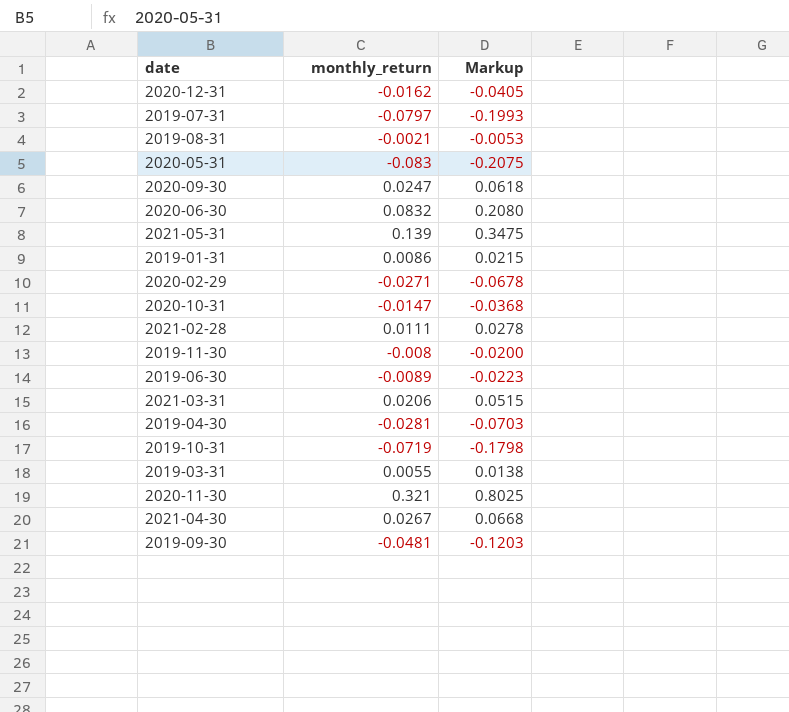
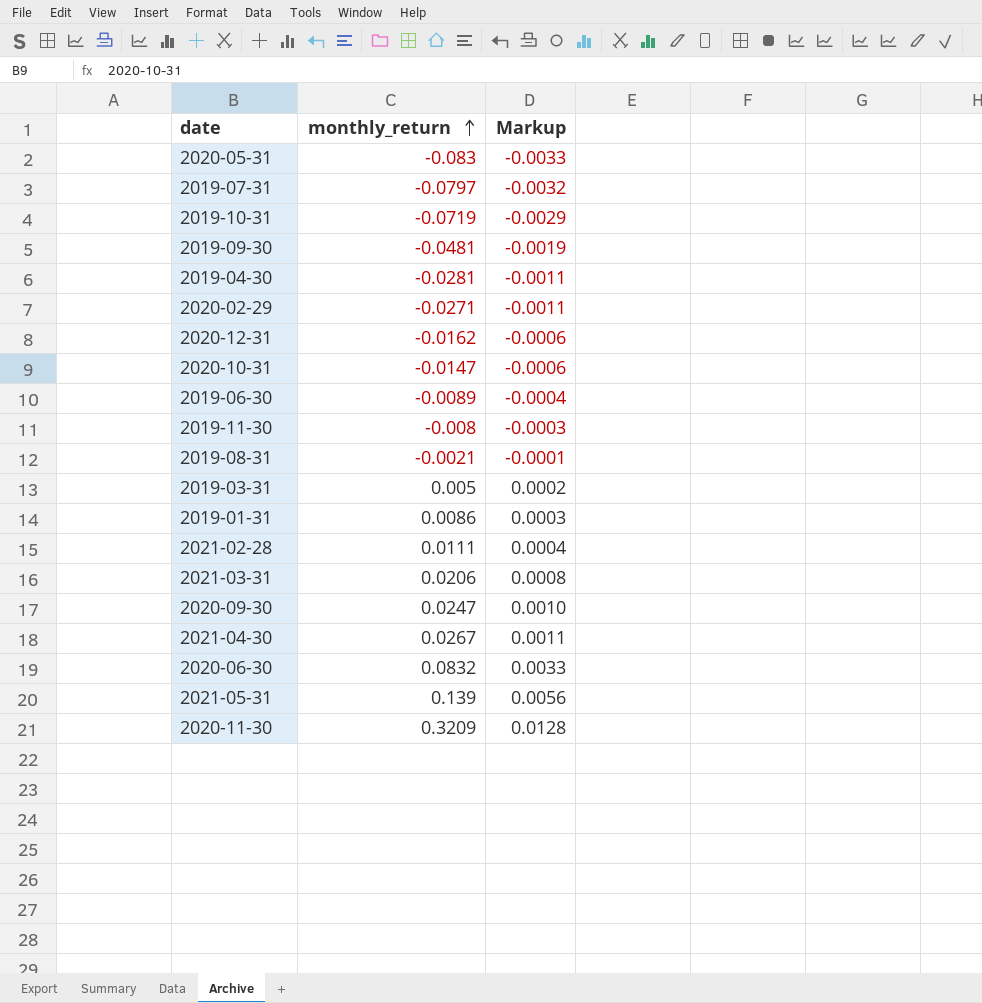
row order: none -> monthly_return ascending
column Markup | formula: [monthly_return] * 2.5 -> [monthly_return] * 0.04
2019-03-31 | monthly_return: 0.0055 -> 0.005
2020-11-30 | monthly_return: 0.321 -> 0.3209

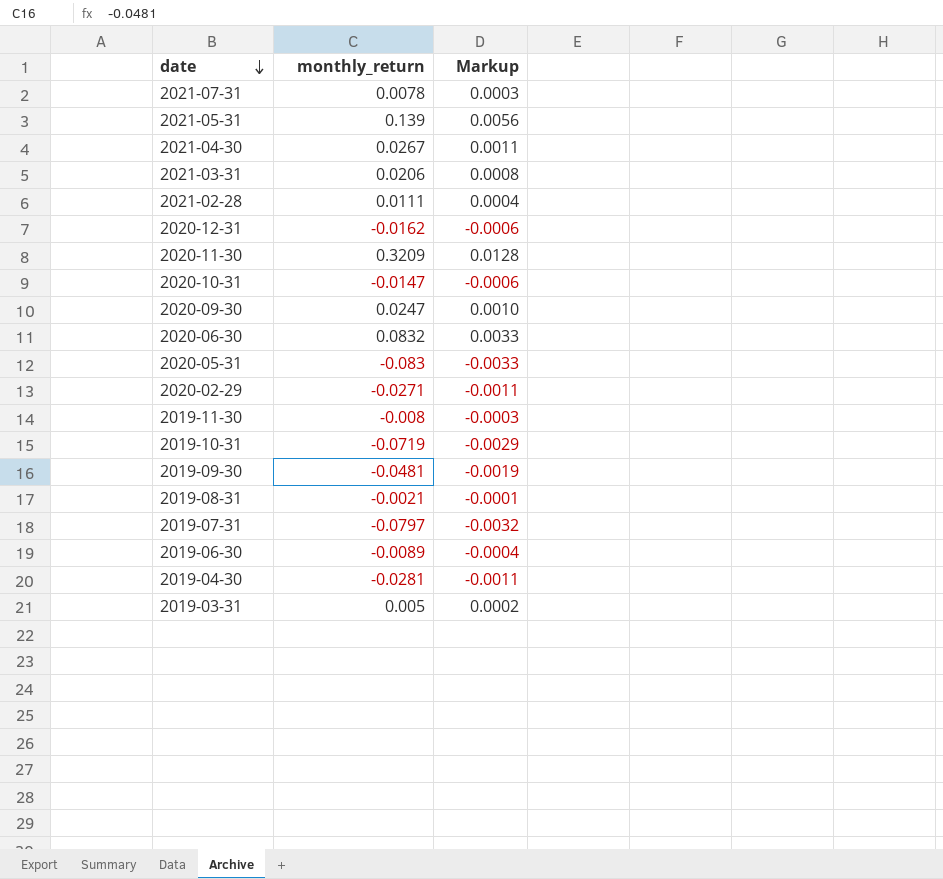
row order: monthly_return ascending -> date descending
row 2019-01-31: 0.0086 | 0.0003 -> none
row 2021-07-31: none -> 0.0078 | 0.0003

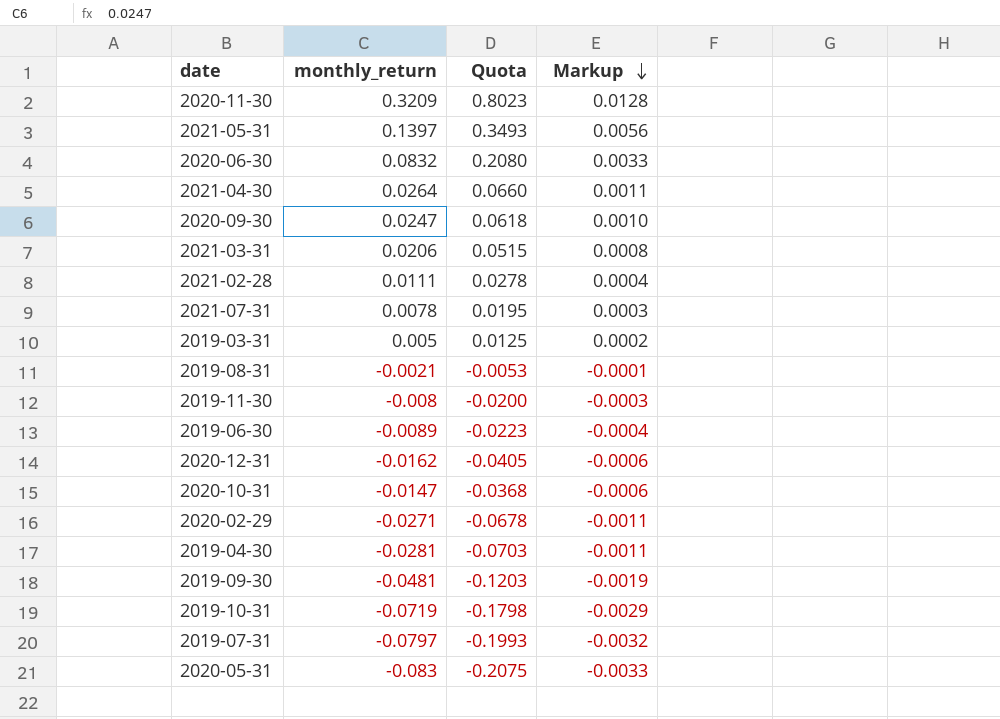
row order: date descending -> Markup descending
column Quota | formula: none -> [monthly_return] * 2.5
2021-05-31 | monthly_return: 0.139 -> 0.1397
2021-04-30 | monthly_return: 0.0267 -> 0.0264

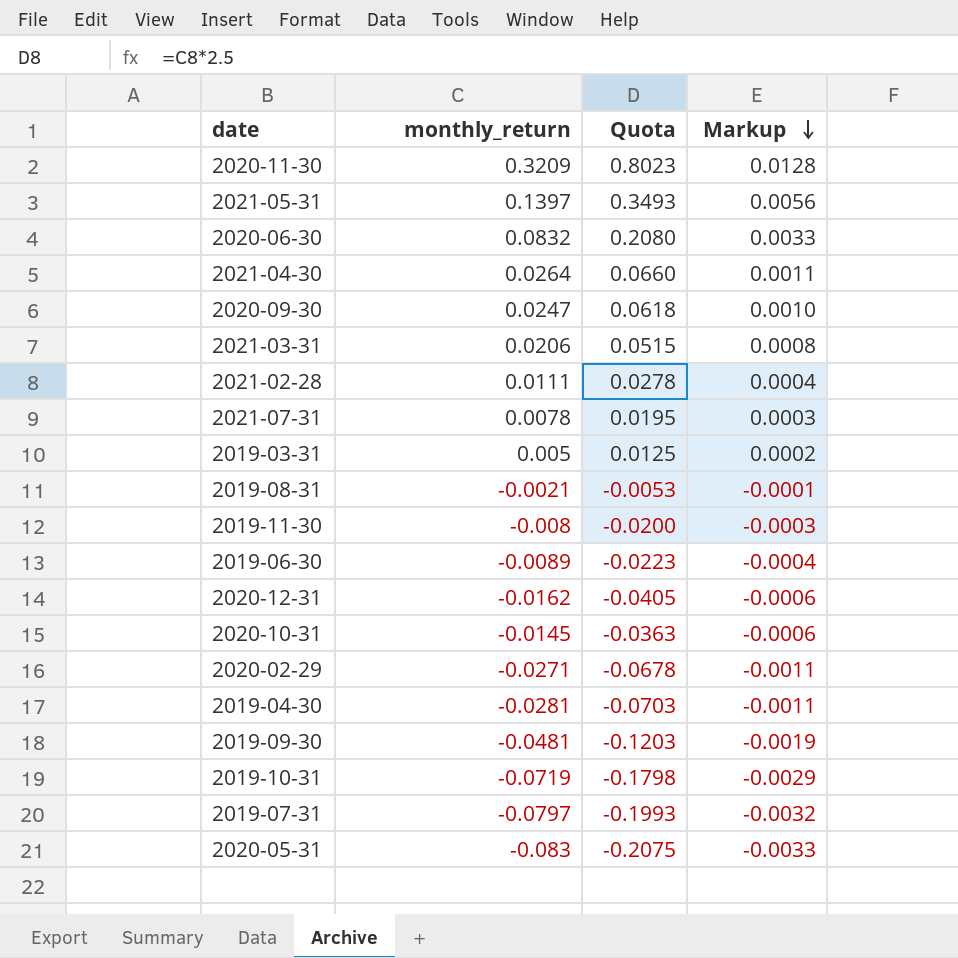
2020-10-31 | monthly_return: -0.0147 -> -0.0145
2020-10-31 | Quota: -0.0368 -> -0.0363

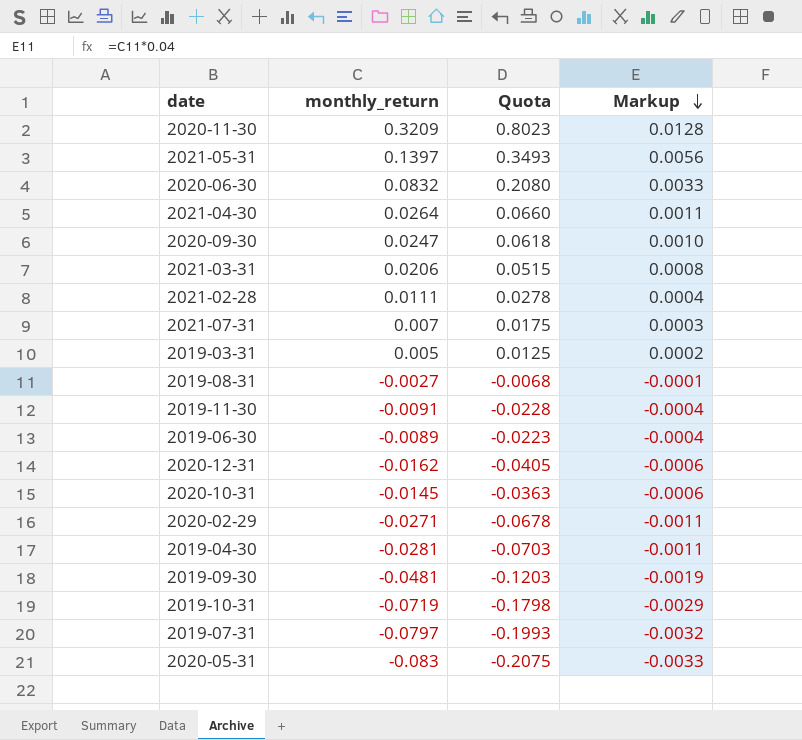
2021-07-31 | monthly_return: 0.0078 -> 0.007
2021-07-31 | Quota: 0.0195 -> 0.0175
2019-08-31 | monthly_return: -0.0021 -> -0.0027
2019-08-31 | Quota: -0.0053 -> -0.0068
2019-11-30 | monthly_return: -0.008 -> -0.0091
2019-11-30 | Quota: -0.0200 -> -0.0228
2019-11-30 | Markup: -0.0003 -> -0.0004

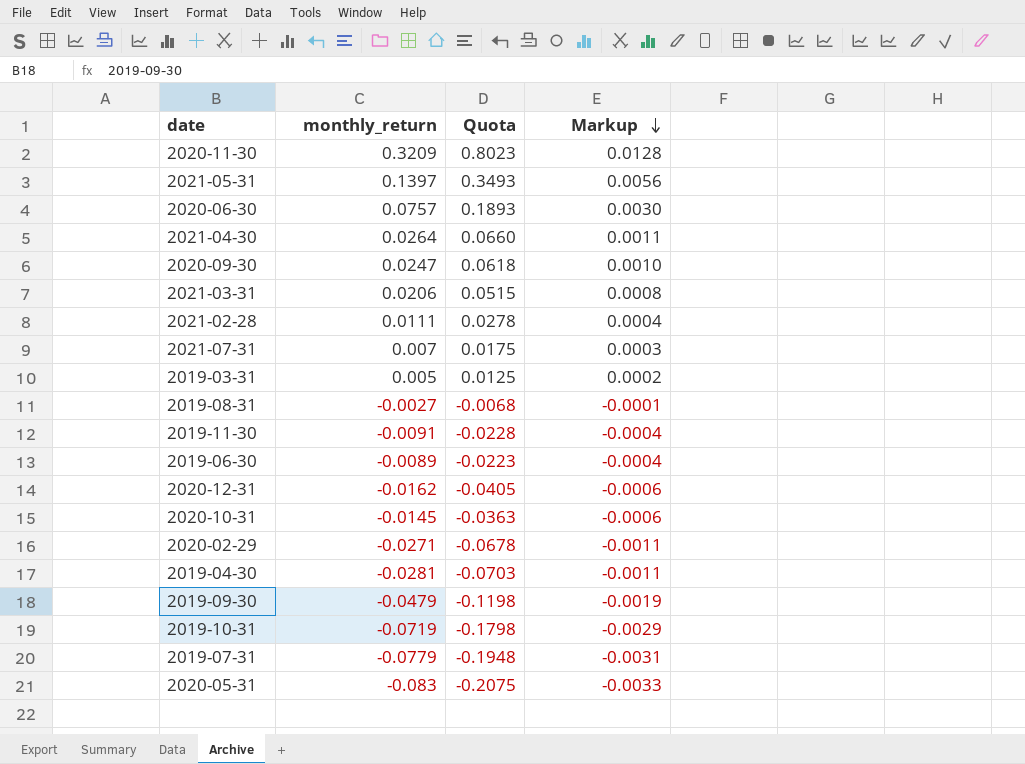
2020-06-30 | monthly_return: 0.0832 -> 0.0757
2020-06-30 | Quota: 0.2080 -> 0.1893
2020-06-30 | Markup: 0.0033 -> 0.0030
2019-09-30 | monthly_return: -0.0481 -> -0.0479
2019-09-30 | Quota: -0.1203 -> -0.1198
2019-07-31 | monthly_return: -0.0797 -> -0.0779
2019-07-31 | Quota: -0.1993 -> -0.1948
2019-07-31 | Markup: -0.0032 -> -0.0031

